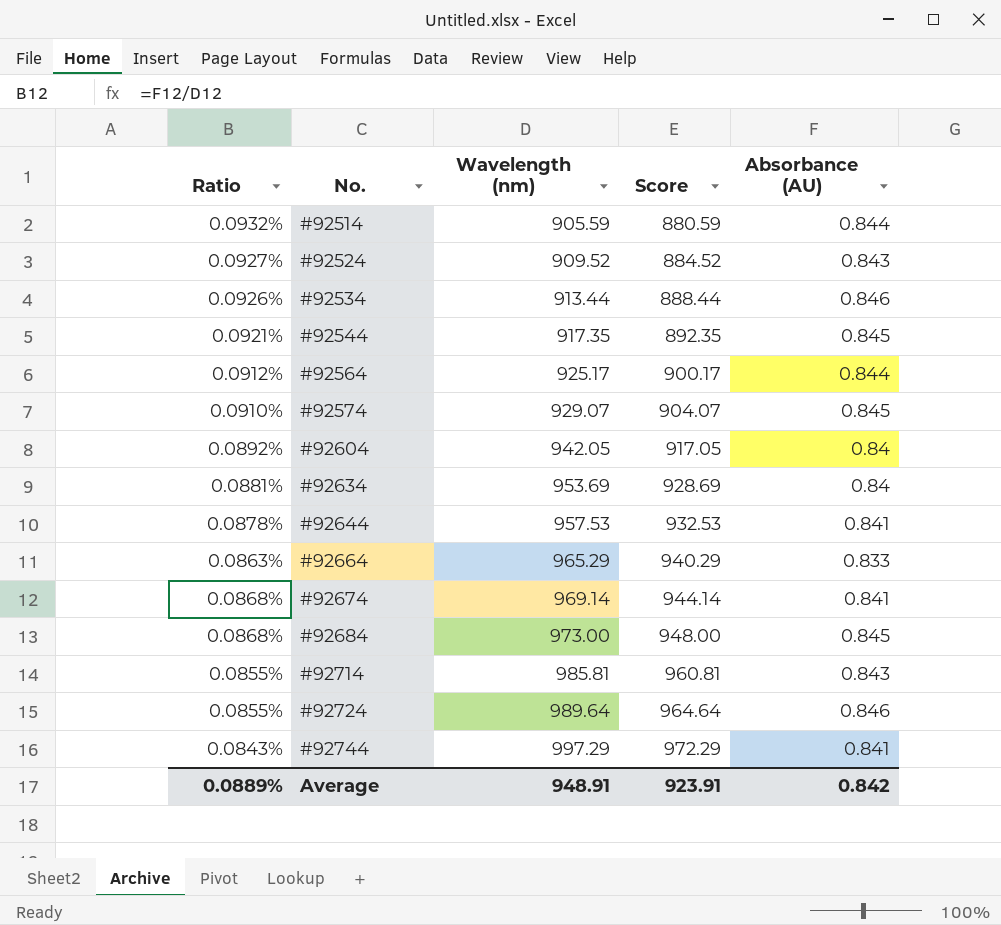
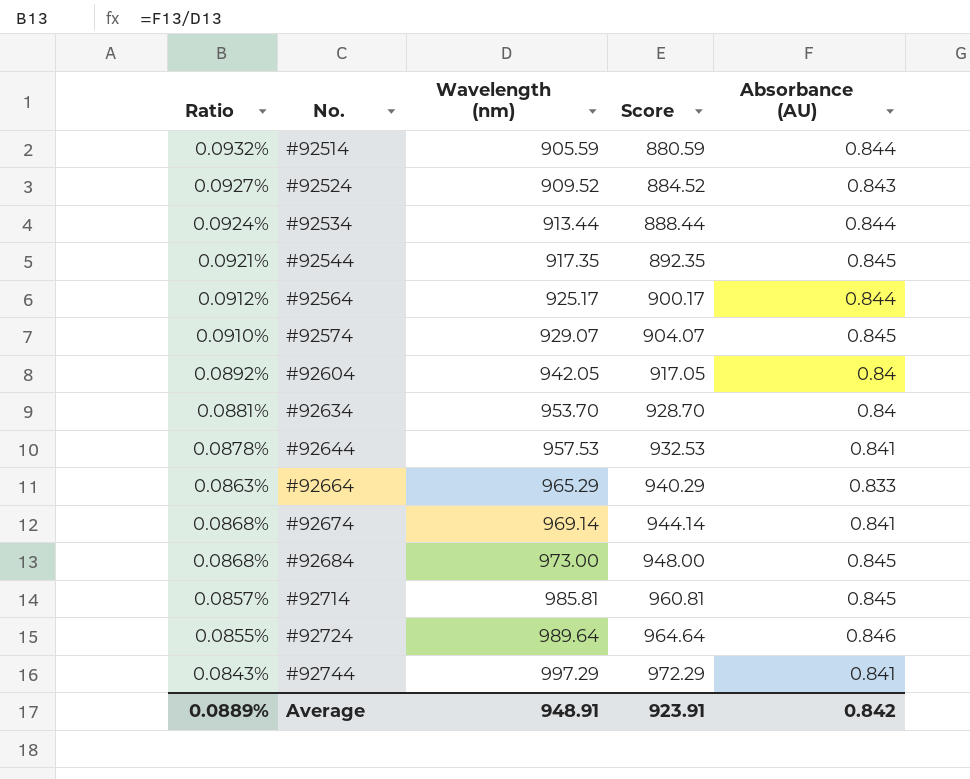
#92534 | Ratio: 0.0926% -> 0.0924%
#92534 | Absorbance (AU): 0.846 -> 0.844
#92634 | Wavelength (nm): 953.69 -> 953.70
#92634 | Score: 928.69 -> 928.70
#92714 | Ratio: 0.0855% -> 0.0857%
#92714 | Absorbance (AU): 0.843 -> 0.845

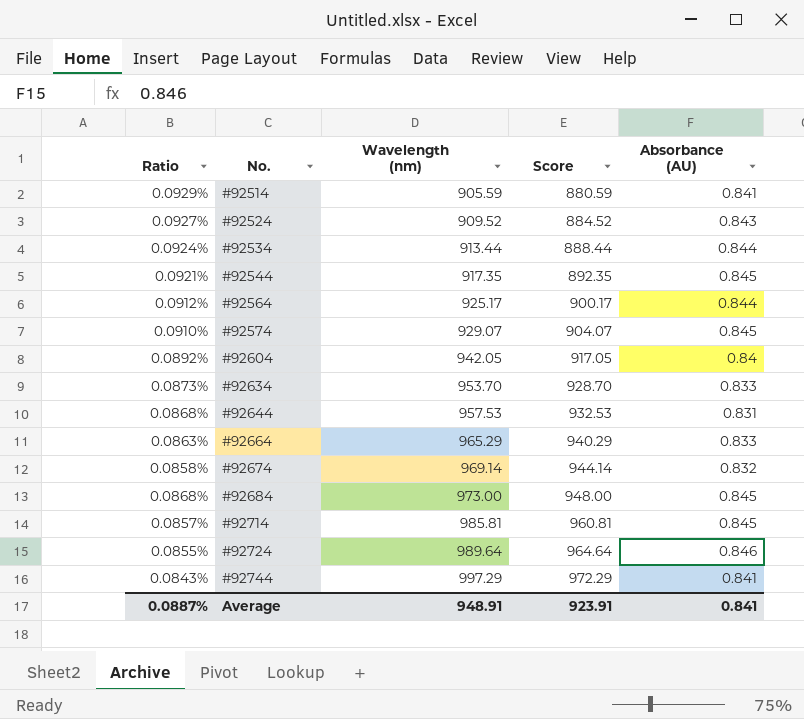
#92514 | Ratio: 0.0932% -> 0.0929%
#92514 | Absorbance (AU): 0.844 -> 0.841
#92634 | Ratio: 0.0881% -> 0.0873%
#92634 | Absorbance (AU): 0.84 -> 0.833
#92644 | Ratio: 0.0878% -> 0.0868%
#92644 | Absorbance (AU): 0.841 -> 0.831
#92674 | Ratio: 0.0868% -> 0.0858%
#92674 | Absorbance (AU): 0.841 -> 0.832
Average | Ratio: 0.0889% -> 0.0887%
Average | Absorbance (AU): 0.842 -> 0.841

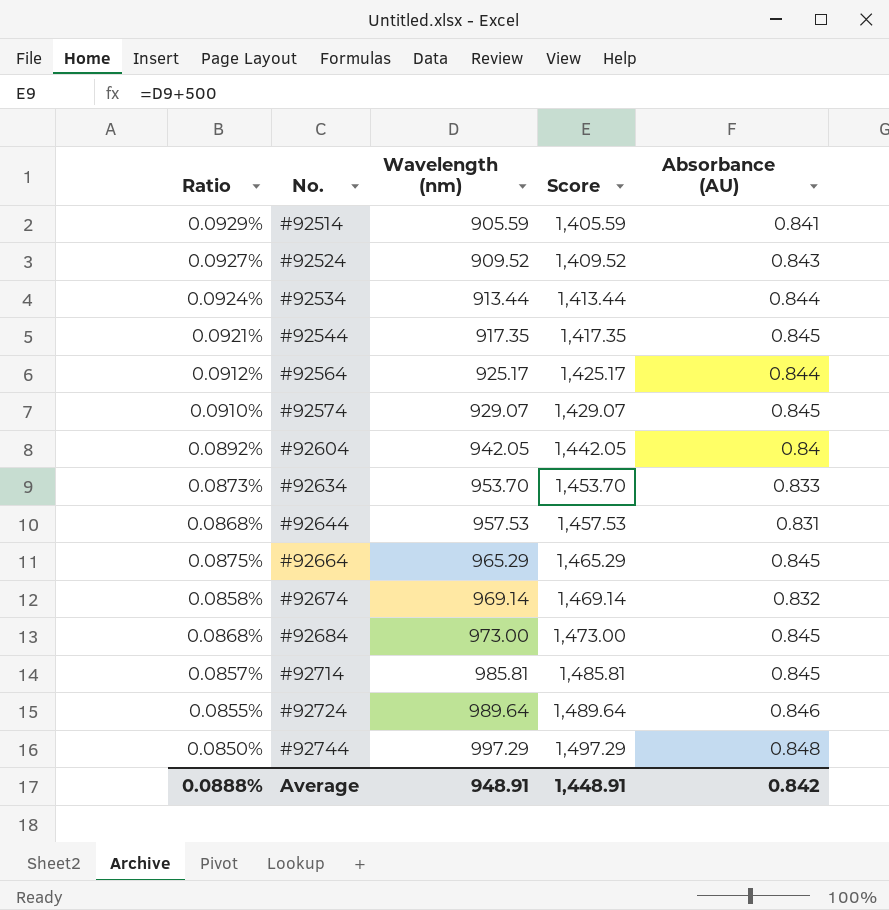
column Score | formula: [Wavelength (nm)] - 25 -> [Wavelength (nm)] + 500
#92664 | Ratio: 0.0863% -> 0.0875%
#92664 | Absorbance (AU): 0.833 -> 0.845
#92744 | Ratio: 0.0843% -> 0.0850%
#92744 | Absorbance (AU): 0.841 -> 0.848
Average | Ratio: 0.0887% -> 0.0888%
Average | Score: 923.91 -> 1,448.91
Average | Absorbance (AU): 0.841 -> 0.842

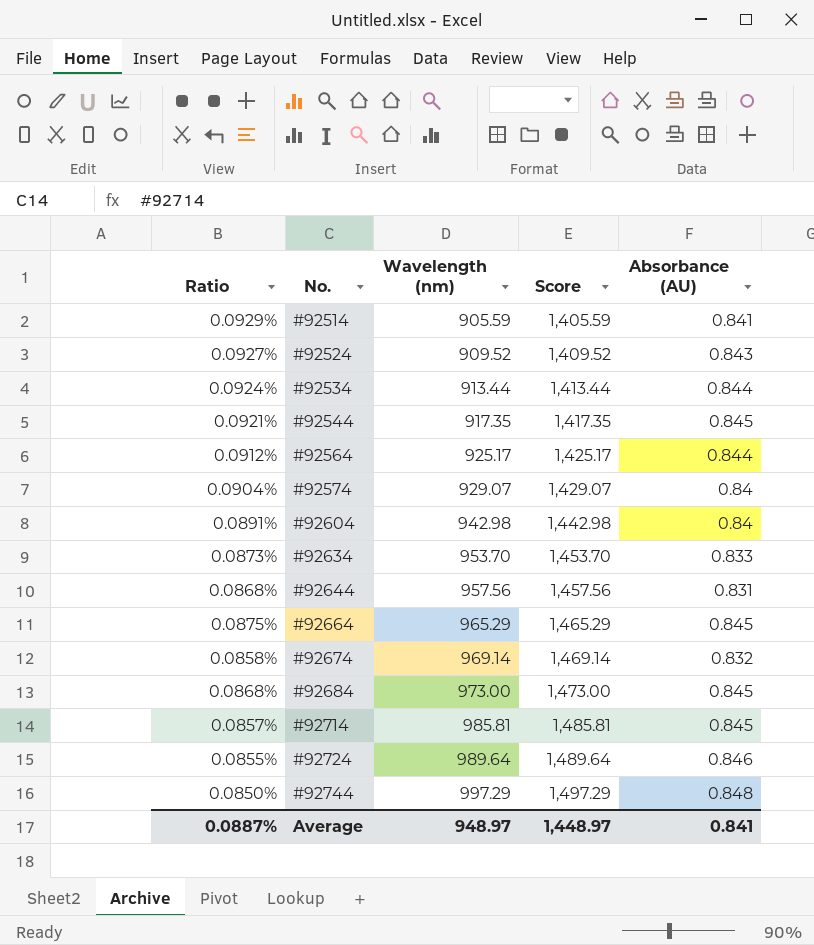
#92574 | Ratio: 0.0910% -> 0.0904%
#92574 | Absorbance (AU): 0.845 -> 0.84
#92604 | Ratio: 0.0892% -> 0.0891%
#92604 | Wavelength (nm): 942.05 -> 942.98
#92604 | Score: 1,442.05 -> 1,442.98
#92644 | Wavelength (nm): 957.53 -> 957.56
#92644 | Score: 1,457.53 -> 1,457.56
Average | Ratio: 0.0888% -> 0.0887%
Average | Wavelength (nm): 948.91 -> 948.97
Average | Score: 1,448.91 -> 1,448.97
Average | Absorbance (AU): 0.842 -> 0.841

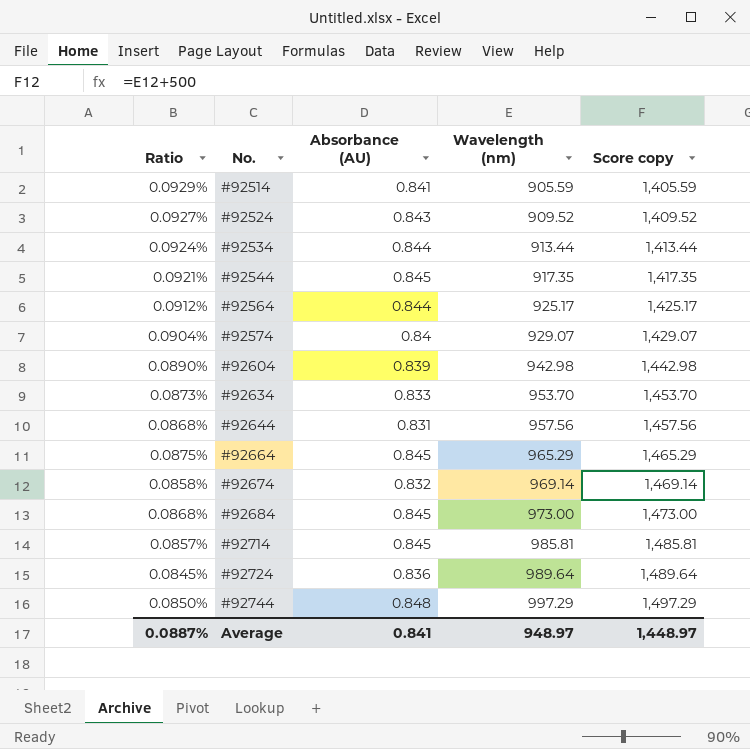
column Absorbance (AU) | position: 5 -> 3
column name: Score -> Score copy
#92604 | Ratio: 0.0891% -> 0.0890%
#92604 | Absorbance (AU): 0.84 -> 0.839
#92724 | Ratio: 0.0855% -> 0.0845%
#92724 | Absorbance (AU): 0.846 -> 0.836

